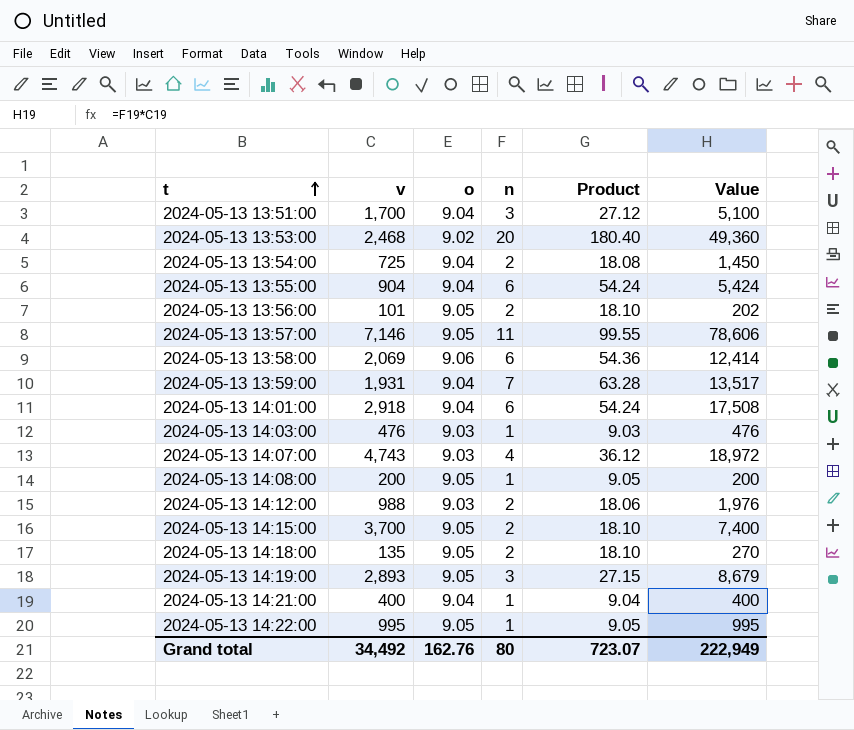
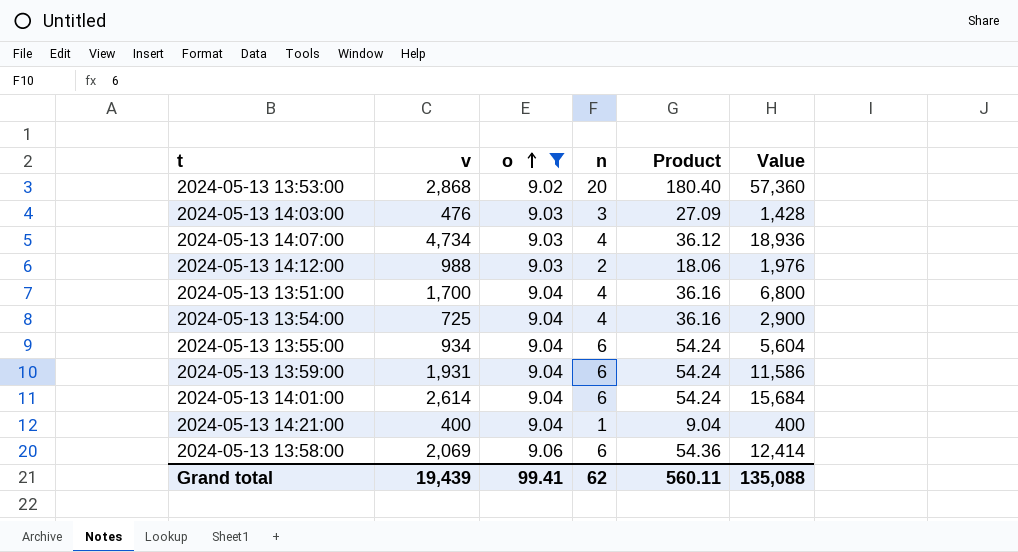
filter: none -> o != 9.05
row order: t ascending -> o ascending
2024-05-13 13:53:00 | v: 2,468 -> 2,868
2024-05-13 13:53:00 | Value: 49,360 -> 57,360
2024-05-13 14:03:00 | n: 1 -> 3
2024-05-13 14:03:00 | Product: 9.03 -> 27.09
2024-05-13 14:03:00 | Value: 476 -> 1,428
2024-05-13 14:07:00 | v: 4,743 -> 4,734
2024-05-13 14:07:00 | Value: 18,972 -> 18,936
2024-05-13 13:51:00 | n: 3 -> 4
2024-05-13 13:51:00 | Product: 27.12 -> 36.16
2024-05-13 13:51:00 | Value: 5,100 -> 6,800
2024-05-13 13:54:00 | n: 2 -> 4
2024-05-13 13:54:00 | Product: 18.08 -> 36.16
2024-05-13 13:54:00 | Value: 1,450 -> 2,900
2024-05-13 13:55:00 | v: 904 -> 934
2024-05-13 13:55:00 | Value: 5,424 -> 5,604
2024-05-13 13:59:00 | n: 7 -> 6
2024-05-13 13:59:00 | Product: 63.28 -> 54.24
2024-05-13 13:59:00 | Value: 13,517 -> 11,586
2024-05-13 14:01:00 | v: 2,918 -> 2,614
2024-05-13 14:01:00 | Value: 17,508 -> 15,684
Grand total | v: 34,492 -> 19,439
Grand total | o: 162.76 -> 99.41
Grand total | n: 80 -> 62
Grand total | Product: 723.07 -> 560.11
Grand total | Value: 222,949 -> 135,088

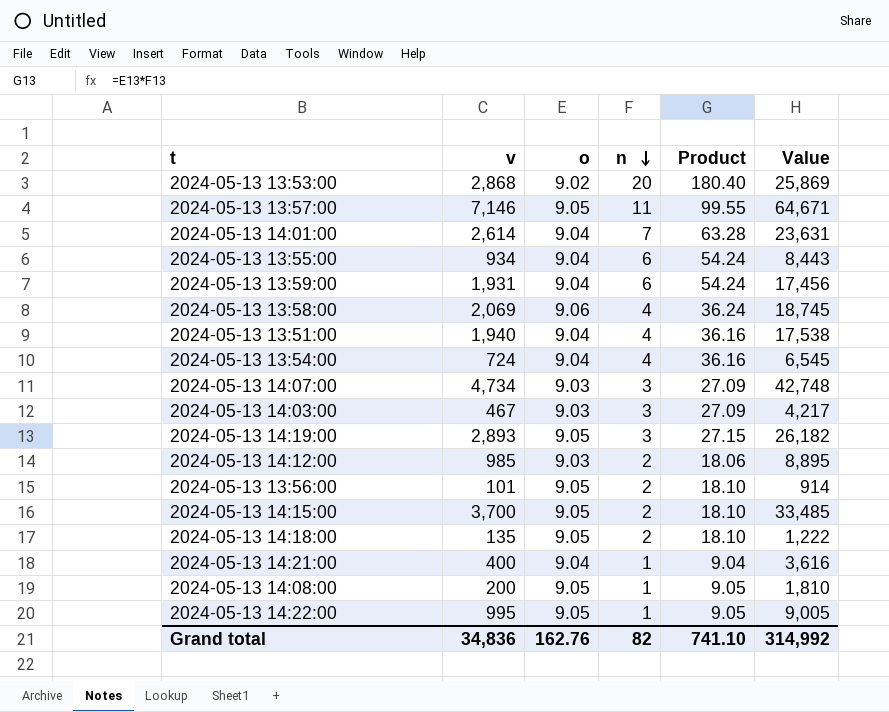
filter: o != 9.05 -> none
row order: o ascending -> n descending
column Value | formula: [v] * [n] -> [v] * [o]
2024-05-13 14:01:00 | n: 6 -> 7
2024-05-13 14:01:00 | Product: 54.24 -> 63.28
2024-05-13 13:58:00 | n: 6 -> 4
2024-05-13 13:58:00 | Product: 54.36 -> 36.24
2024-05-13 13:51:00 | v: 1,700 -> 1,940
2024-05-13 13:54:00 | v: 725 -> 724
2024-05-13 14:07:00 | n: 4 -> 3
2024-05-13 14:07:00 | Product: 36.12 -> 27.09
2024-05-13 14:03:00 | v: 476 -> 467
2024-05-13 14:12:00 | v: 988 -> 985
Grand total | v: 19,439 -> 34,836
Grand total | o: 99.41 -> 162.76
Grand total | n: 62 -> 82
Grand total | Product: 560.11 -> 741.10
Grand total | Value: 135,088 -> 314,992

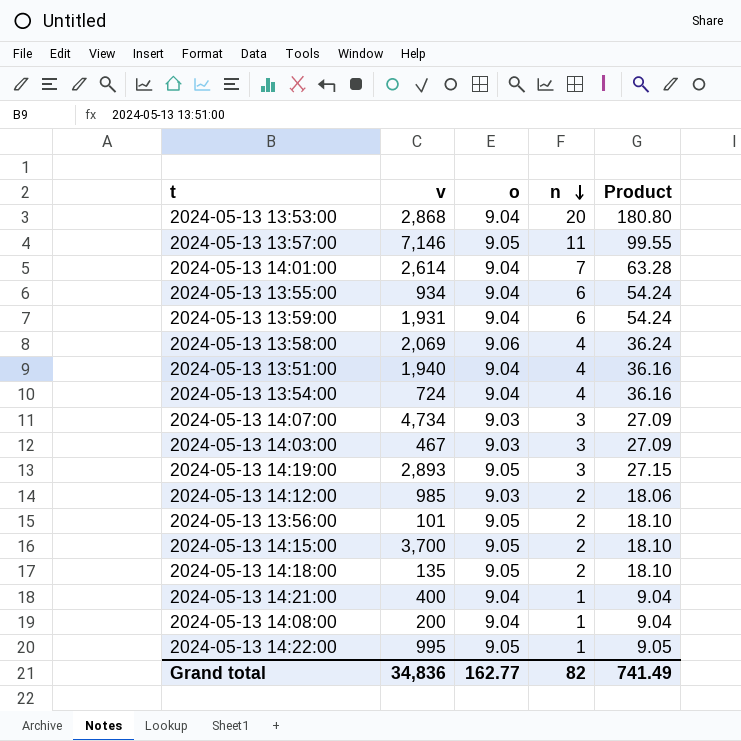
column Value | formula: [v] * [o] -> none
2024-05-13 13:53:00 | o: 9.02 -> 9.04
2024-05-13 13:53:00 | Product: 180.40 -> 180.80
2024-05-13 14:08:00 | o: 9.05 -> 9.04
2024-05-13 14:08:00 | Product: 9.05 -> 9.04
Grand total | o: 162.76 -> 162.77
Grand total | Product: 741.10 -> 741.49

